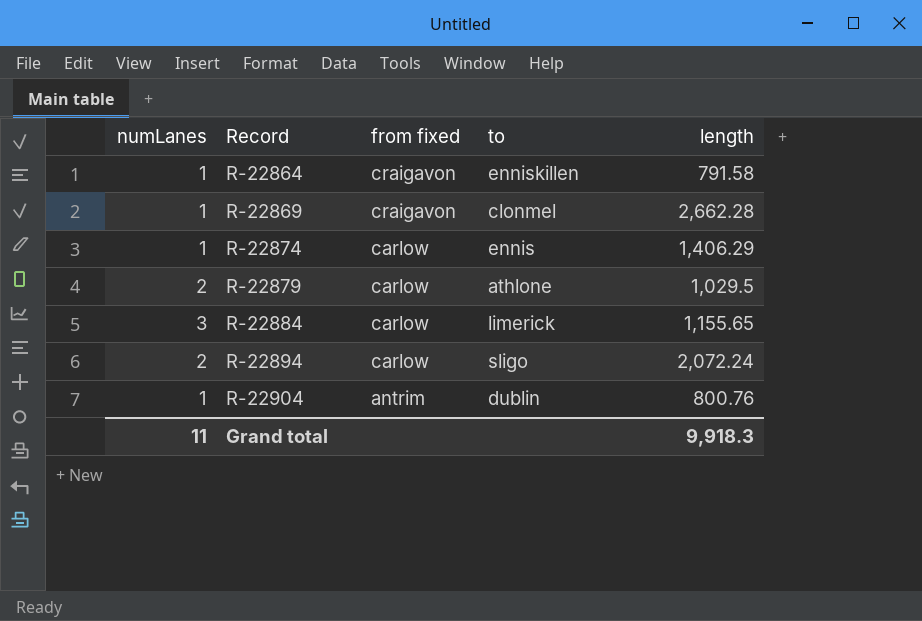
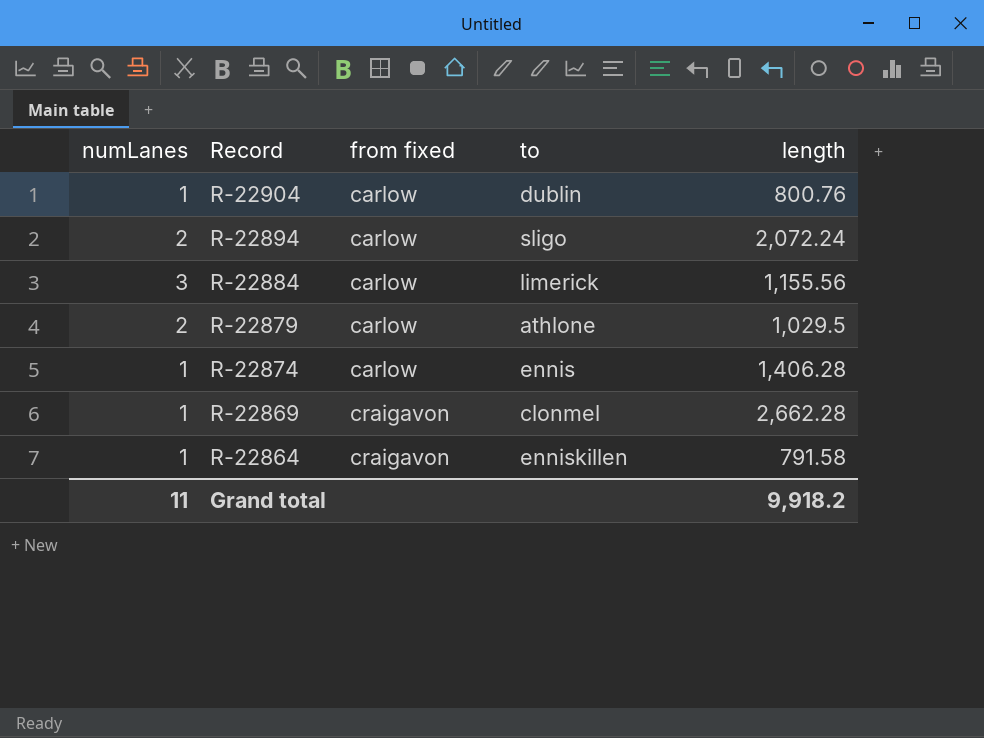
row order: Record ascending -> Record descending
R-22904 | from fixed: antrim -> carlow
R-22884 | length: 1,155.65 -> 1,155.56
R-22874 | length: 1,406.29 -> 1,406.28
Grand total | length: 9,918.3 -> 9,918.2

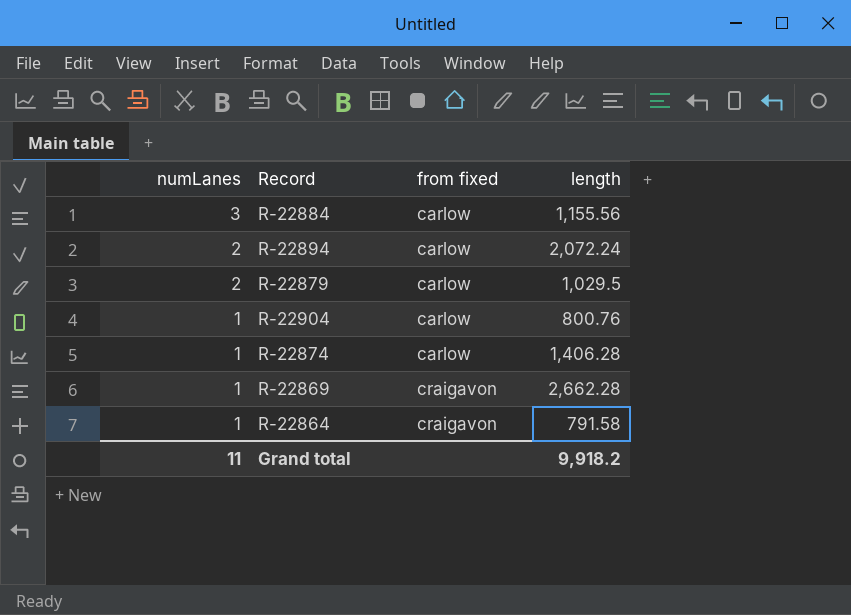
row order: Record descending -> numLanes descending
column to | position: 4 -> none

